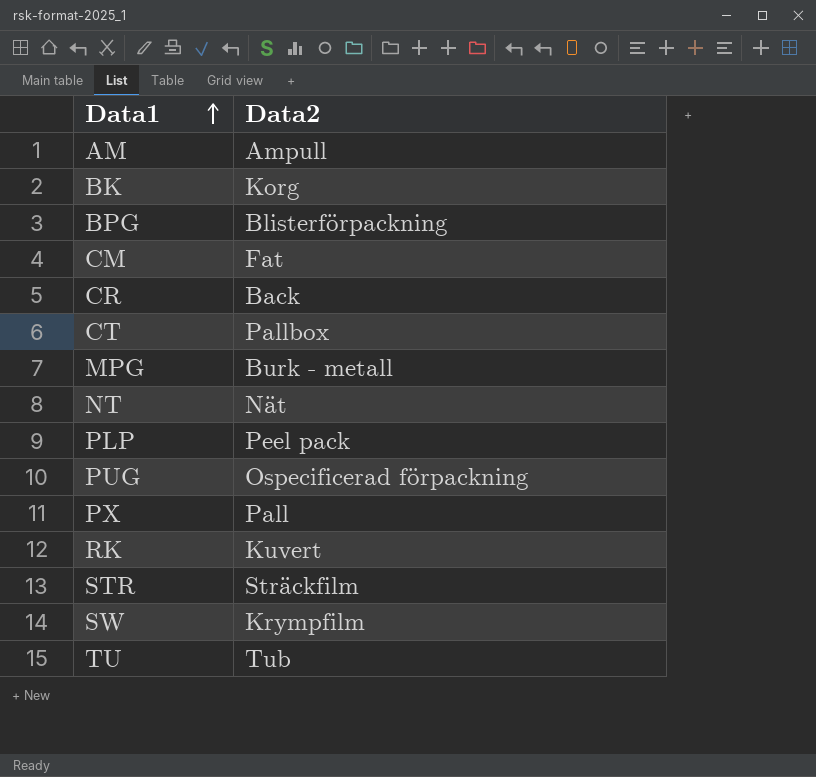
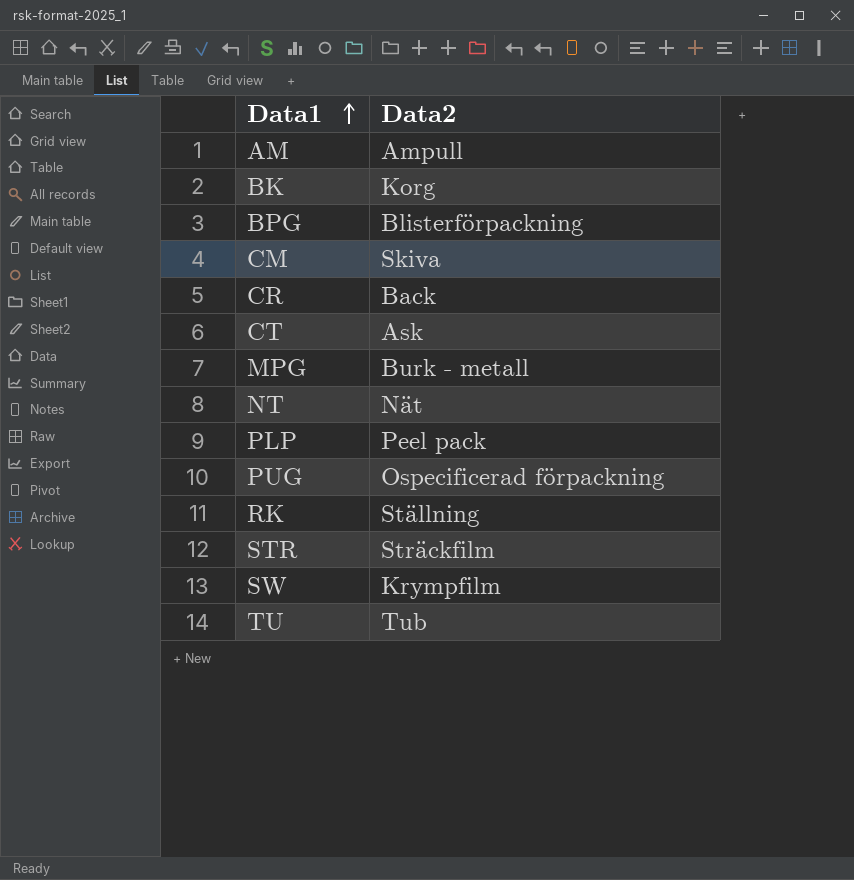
row PX: Pall -> none
CM | Data2: Fat -> Skiva
CT | Data2: Pallbox -> Ask
RK | Data2: Kuvert -> Ställning

